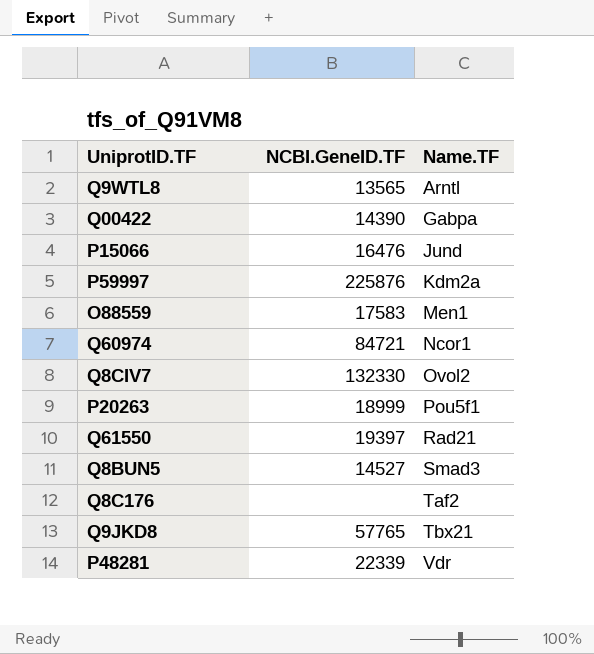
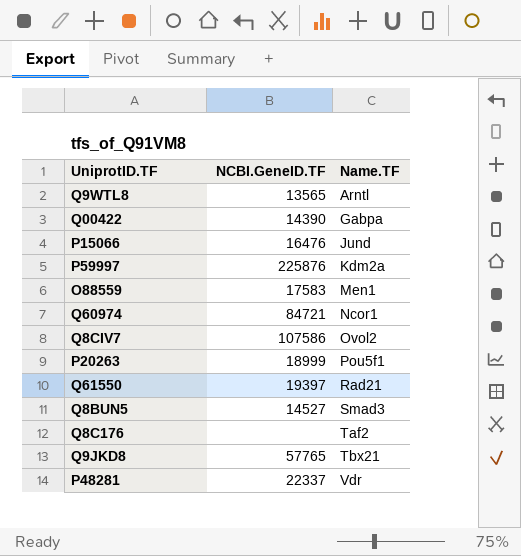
Q8CIV7 | NCBI.GeneID.TF: 132330 -> 107586
P48281 | NCBI.GeneID.TF: 22339 -> 22337

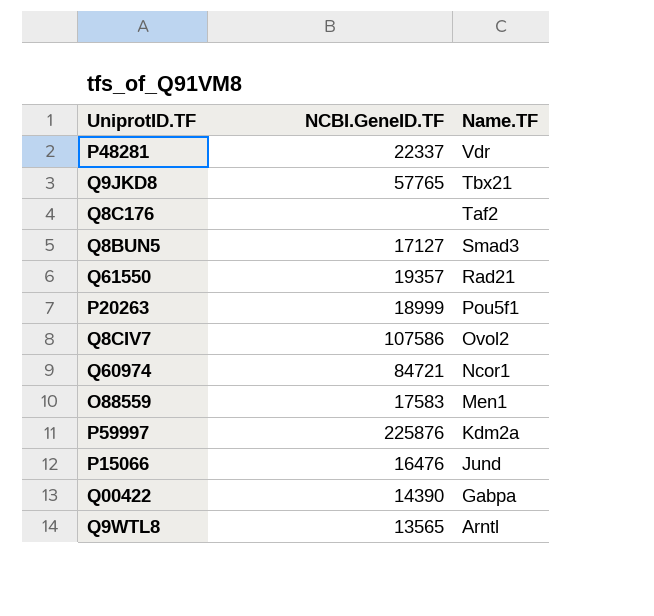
row order: Name.TF ascending -> Name.TF descending
Q8BUN5 | NCBI.GeneID.TF: 14527 -> 17127
Q61550 | NCBI.GeneID.TF: 19397 -> 19357

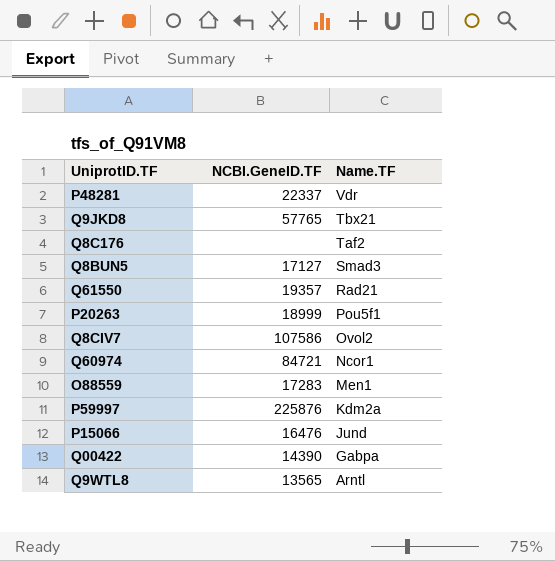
O88559 | NCBI.GeneID.TF: 17583 -> 17283

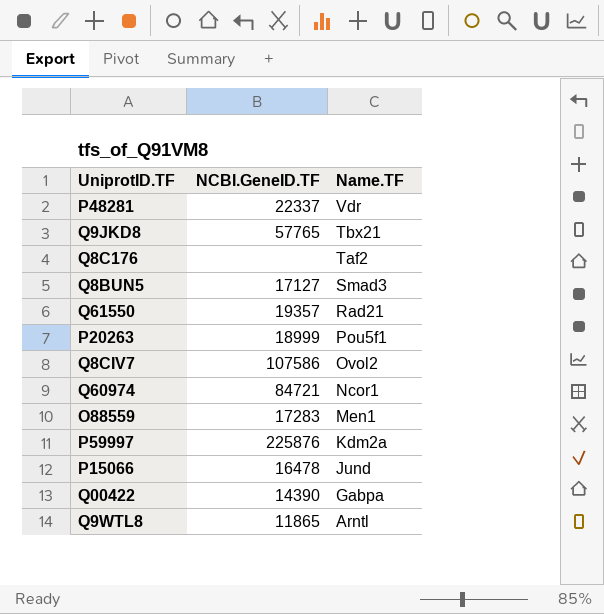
P15066 | NCBI.GeneID.TF: 16476 -> 16478
Q9WTL8 | NCBI.GeneID.TF: 13565 -> 11865

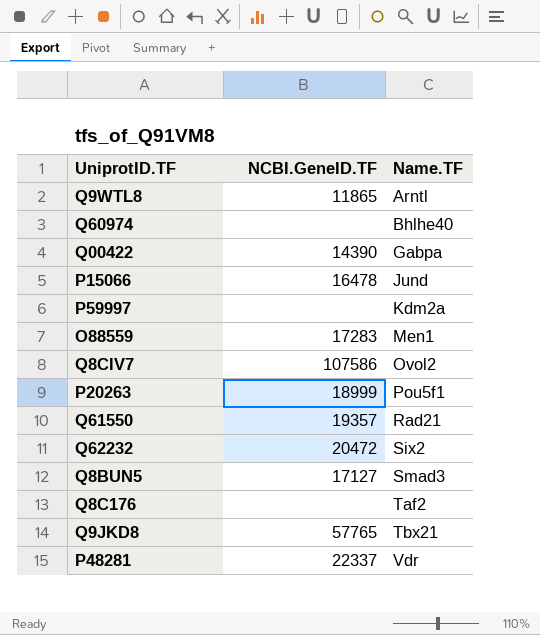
row order: Name.TF descending -> Name.TF ascending
Q60974 | NCBI.GeneID.TF: 84721 -> none
Q60974 | Name.TF: Ncor1 -> Bhlhe40
P59997 | NCBI.GeneID.TF: 225876 -> none
row Q62232: none -> 20472 | Six2

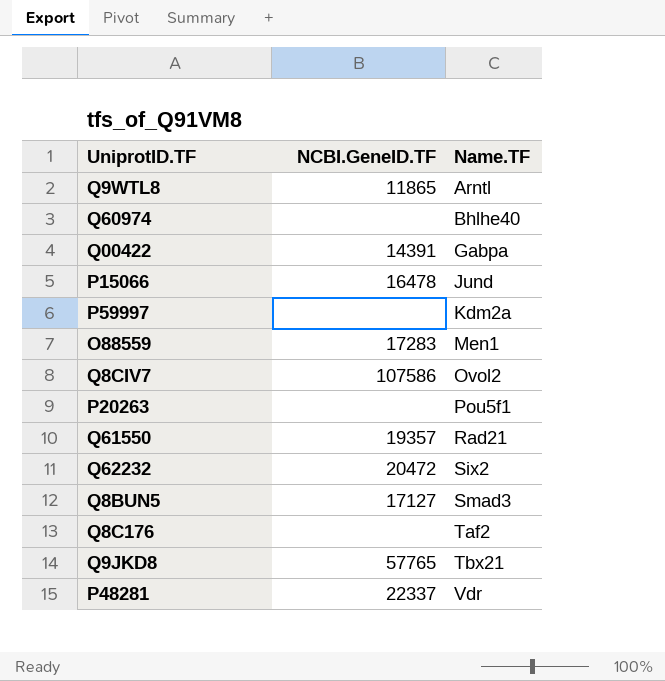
Q00422 | NCBI.GeneID.TF: 14390 -> 14391
P20263 | NCBI.GeneID.TF: 18999 -> none

